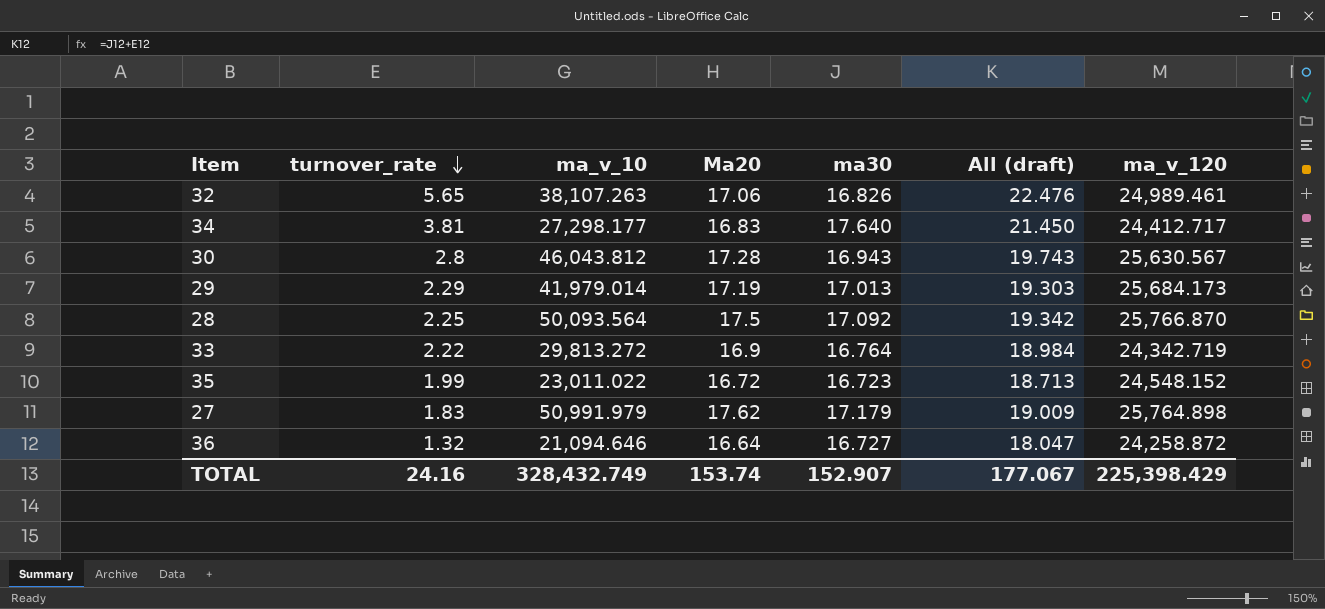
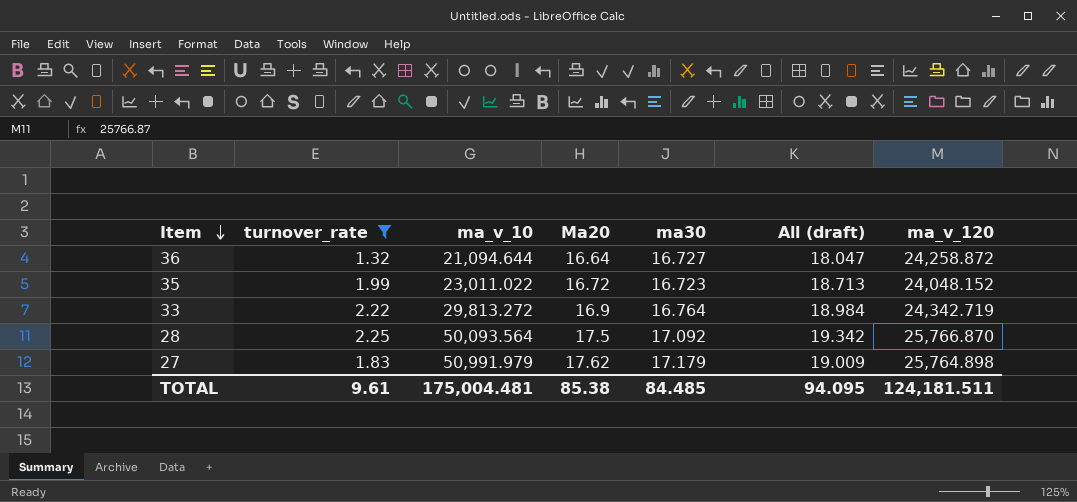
filter: none -> turnover_rate <= 2.25
row order: turnover_rate descending -> Item descending
36 | ma_v_10: 21,094.646 -> 21,094.644
35 | ma_v_120: 24,548.152 -> 24,048.152
TOTAL | turnover_rate: 24.16 -> 9.61
TOTAL | ma_v_10: 328,432.749 -> 175,004.481
TOTAL | Ma20: 153.74 -> 85.38
TOTAL | ma30: 152.907 -> 84.485
TOTAL | All (draft): 177.067 -> 94.095
TOTAL | ma_v_120: 225,398.429 -> 124,181.511

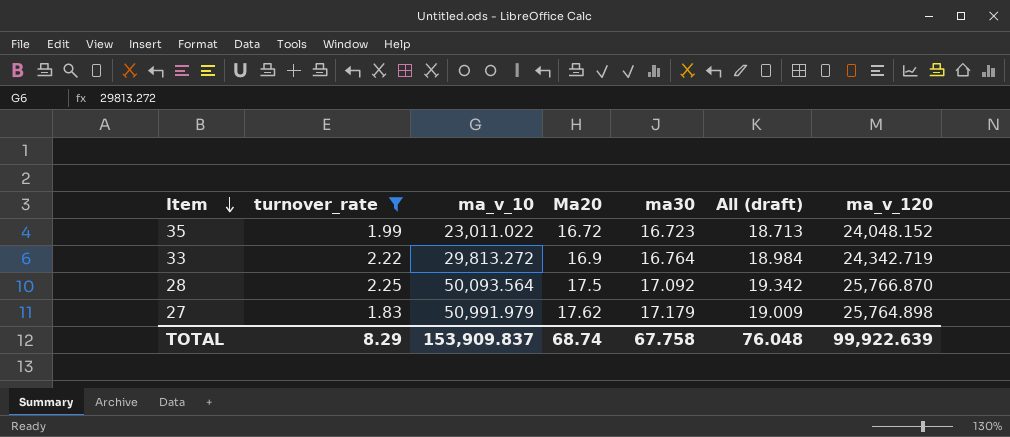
row 36: 1.32 | 21,094.644 | 16.64 | 16.727 | 18.047 | 24,258.872 -> none
TOTAL | turnover_rate: 9.61 -> 8.29
TOTAL | ma_v_10: 175,004.481 -> 153,909.837
TOTAL | Ma20: 85.38 -> 68.74
TOTAL | ma30: 84.485 -> 67.758
TOTAL | All (draft): 94.095 -> 76.048
TOTAL | ma_v_120: 124,181.511 -> 99,922.639

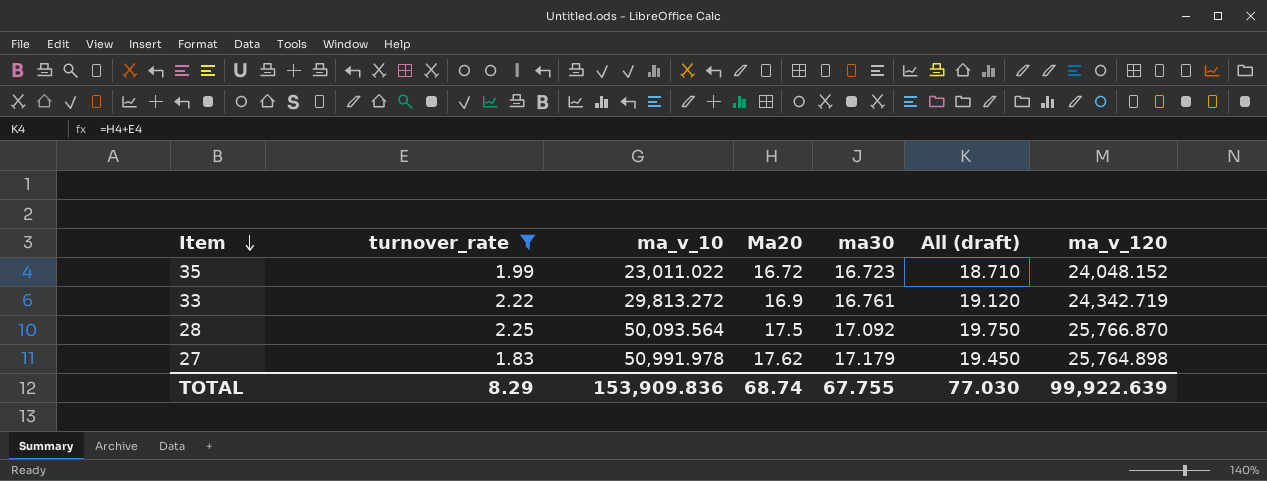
column All (draft) | formula: [turnover_rate] + [ma30] -> [turnover_rate] + [Ma20]
33 | ma30: 16.764 -> 16.761
27 | ma_v_10: 50,991.979 -> 50,991.978
TOTAL | ma_v_10: 153,909.837 -> 153,909.836
TOTAL | ma30: 67.758 -> 67.755
TOTAL | All (draft): 76.048 -> 77.030

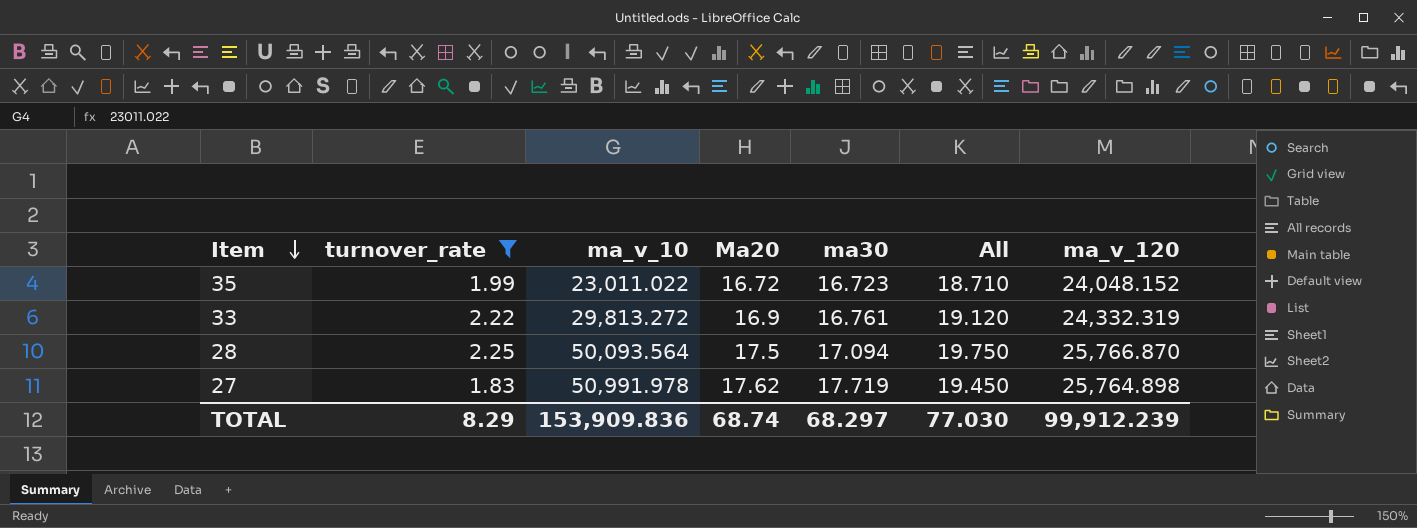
column name: All (draft) -> All
33 | ma_v_120: 24,342.719 -> 24,332.319
28 | ma30: 17.092 -> 17.094
27 | ma30: 17.179 -> 17.719
TOTAL | ma30: 67.755 -> 68.297
TOTAL | ma_v_120: 99,922.639 -> 99,912.239

